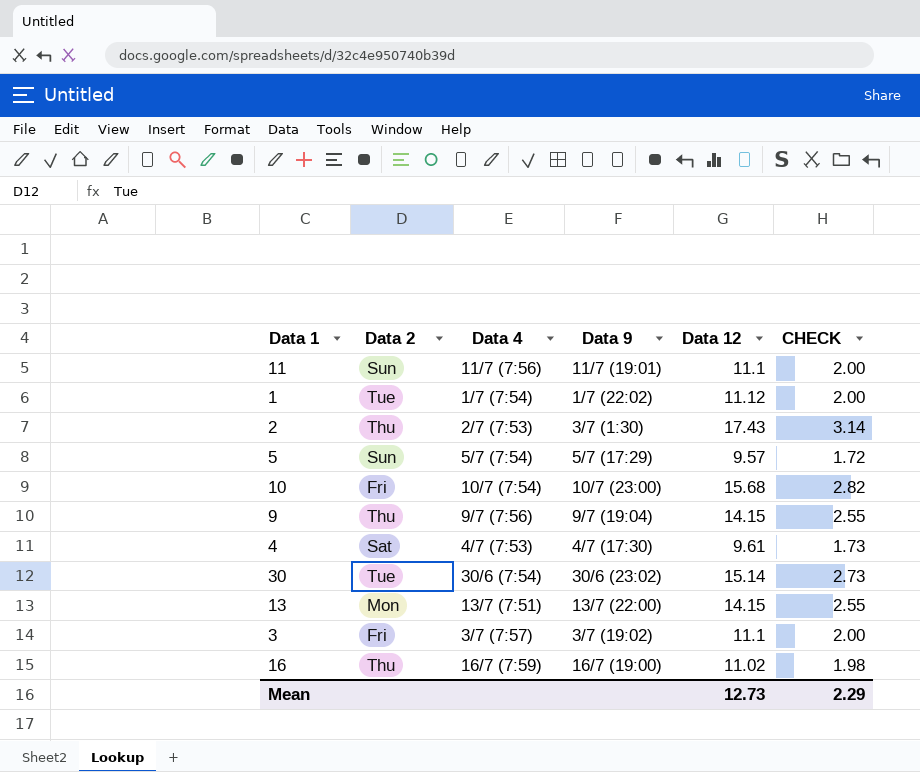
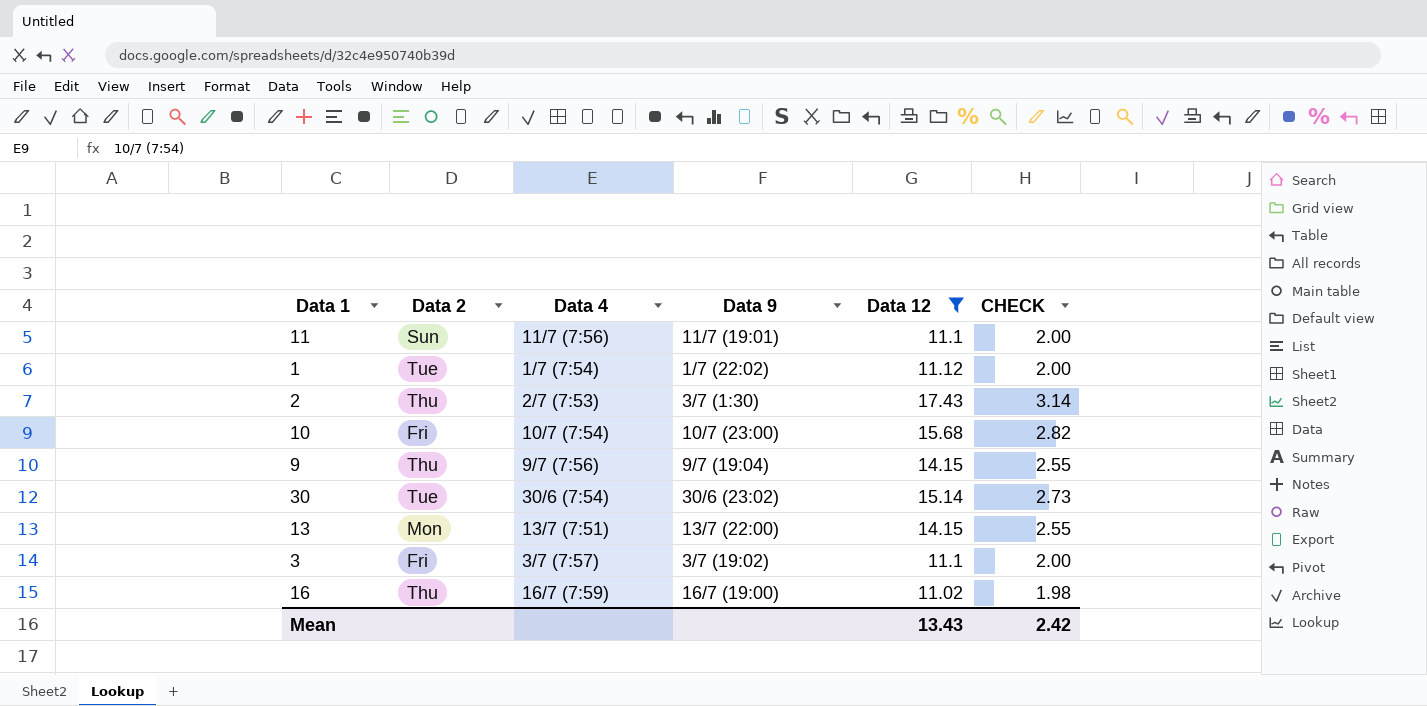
filter: none -> Data 12 >= 11.02
Mean | Data 12: 12.73 -> 13.43
Mean | CHECK: 2.29 -> 2.42

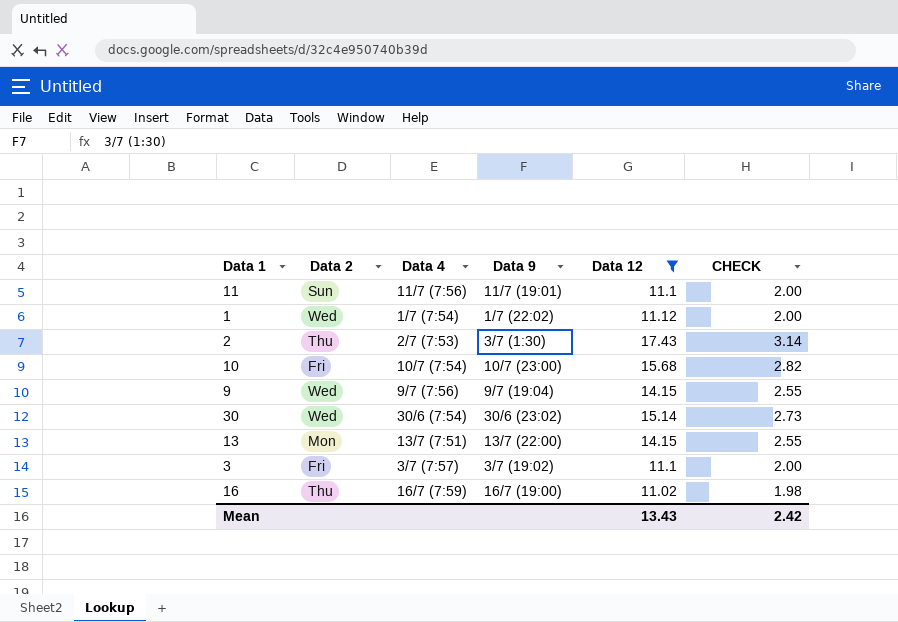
1 | Data 2: Tue -> Wed
9 | Data 2: Thu -> Wed
30 | Data 2: Tue -> Wed

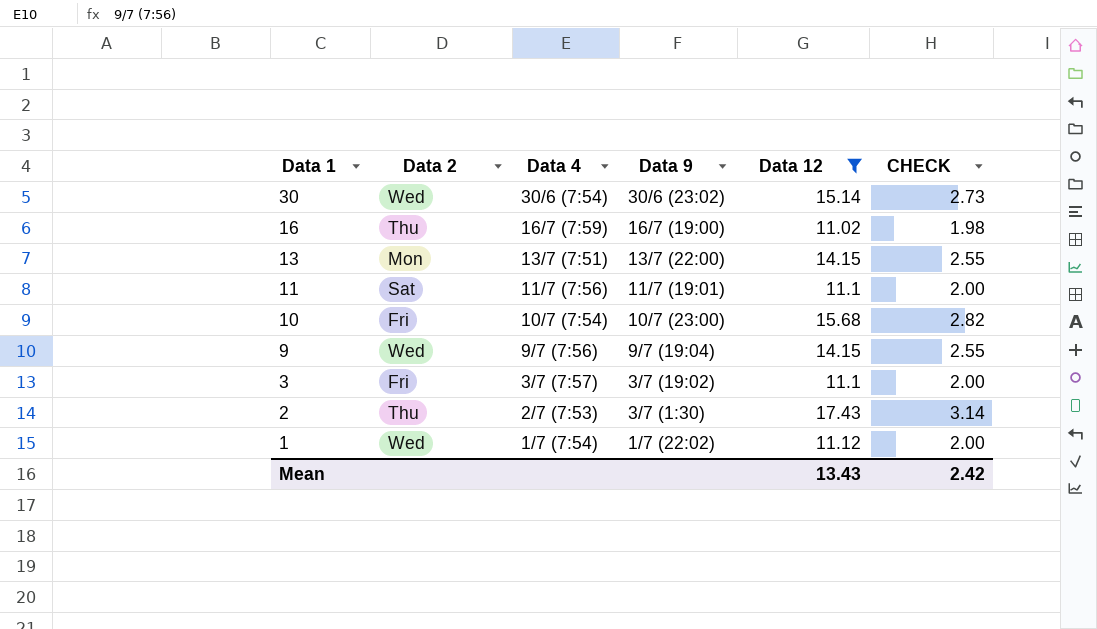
row order: none -> Data 1 descending
11 | Data 2: Sun -> Sat

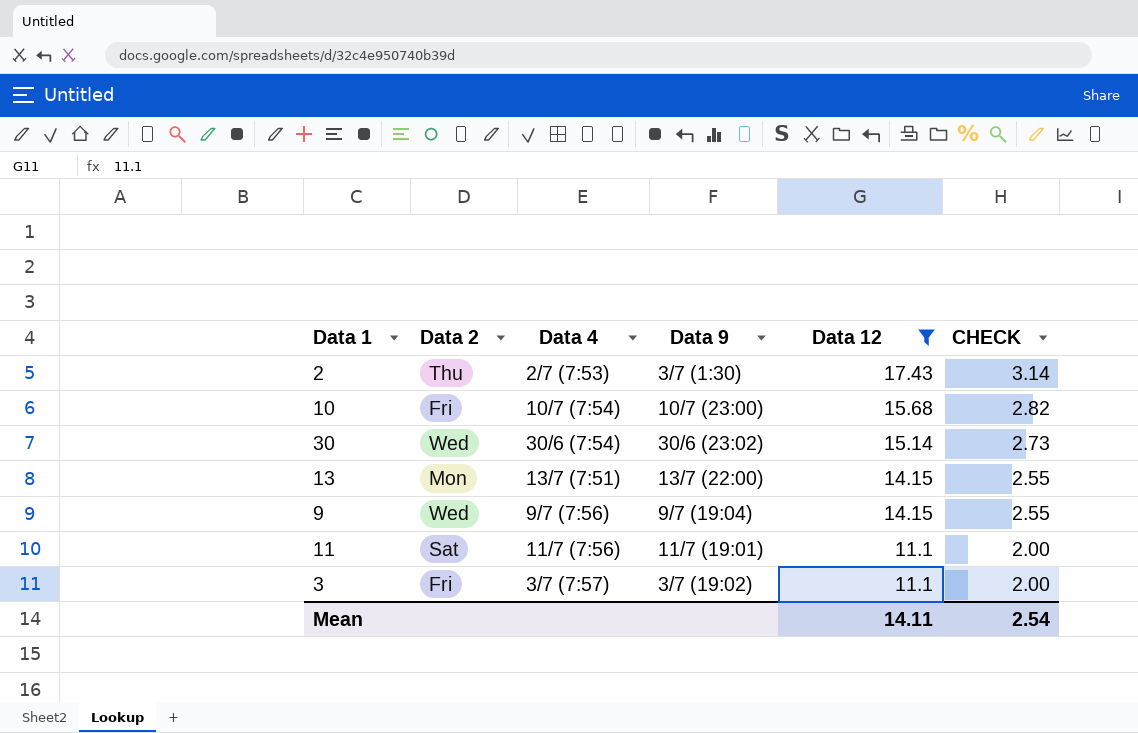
row order: Data 1 descending -> Data 12 descending
row 16: Thu | 16/7 (7:59) | 16/7 (19:00) | 11.02 | 1.98 -> none
row 1: Wed | 1/7 (7:54) | 1/7 (22:02) | 11.12 | 2.00 -> none
Mean | Data 12: 13.43 -> 14.11
Mean | CHECK: 2.42 -> 2.54

